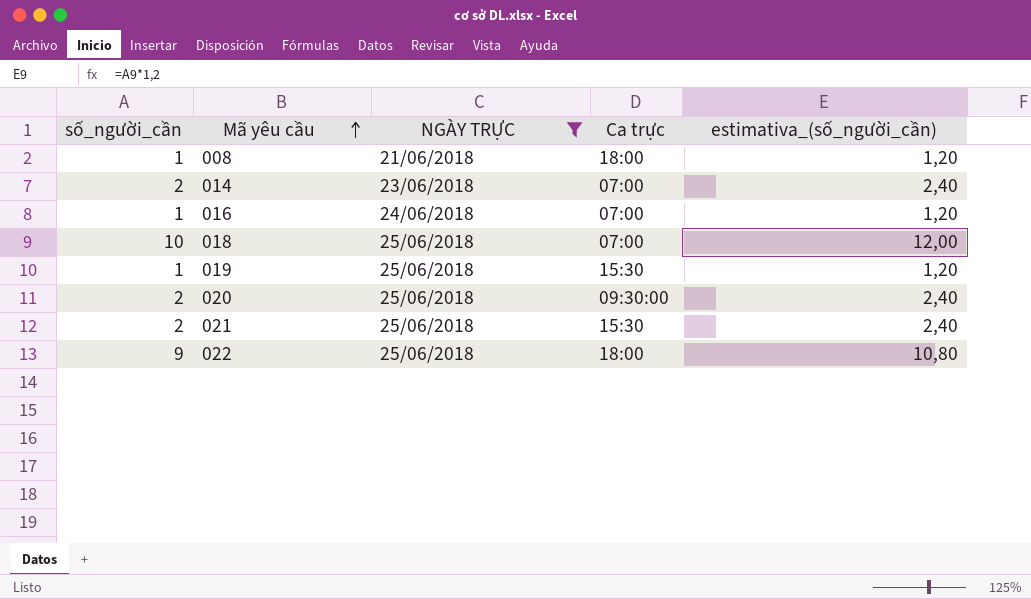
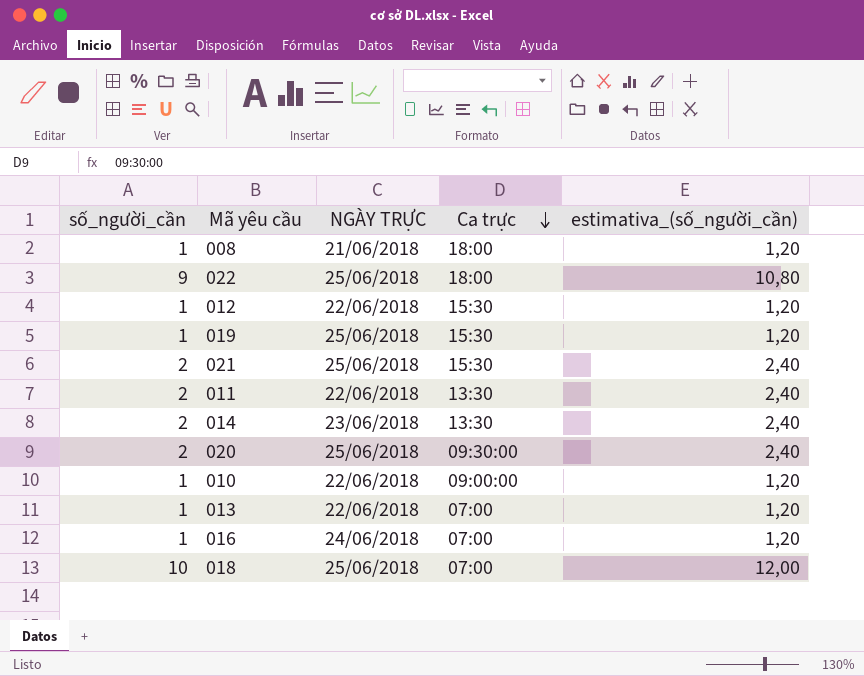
filter: NGÀY TRỰC != 22/06/2018 -> none
row order: Mã yêu cầu ascending -> Ca trực descending
014 | Ca trực: 07:00 -> 13:30

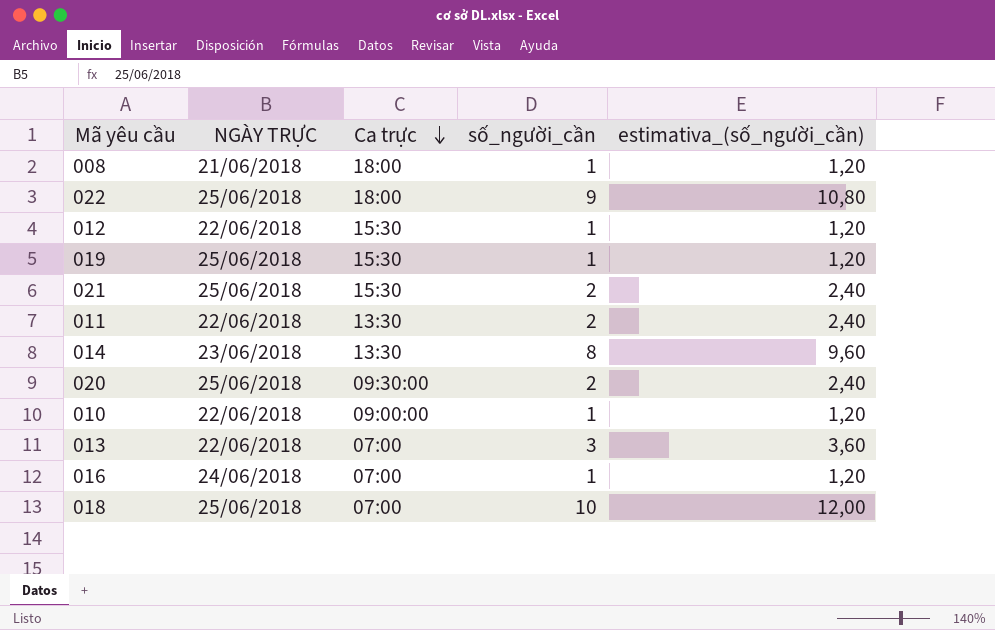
column số_người_cần | position: 1 -> 4
014 | số_người_cần: 2 -> 8
014 | estimativa_(số_người_cần): 2,40 -> 9,60
013 | số_người_cần: 1 -> 3
013 | estimativa_(số_người_cần): 1,20 -> 3,60

